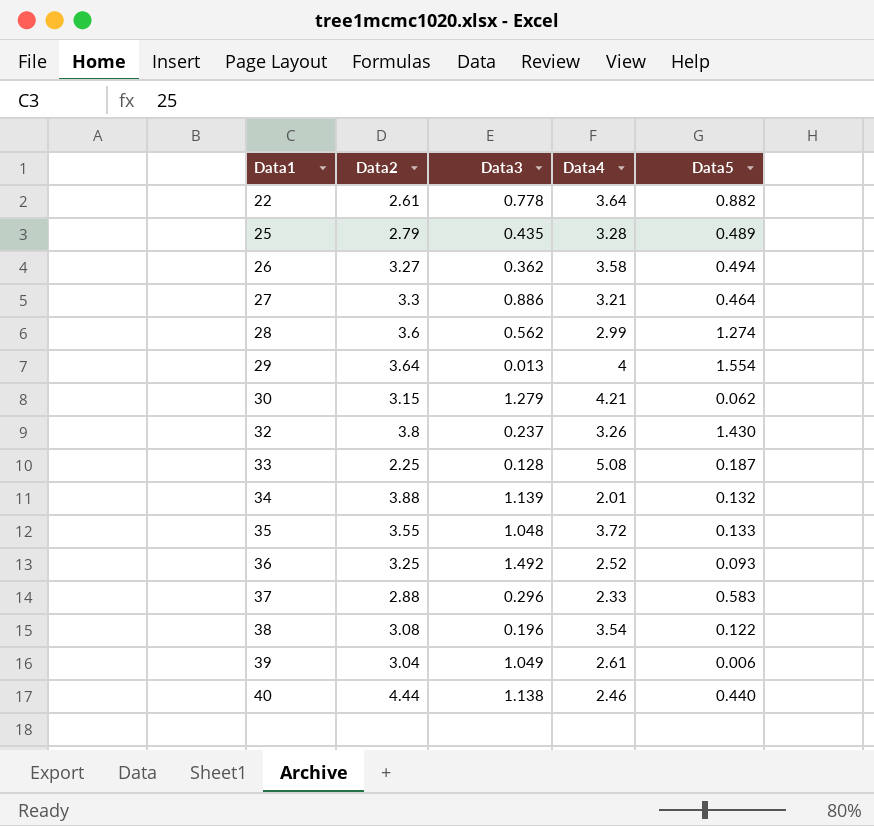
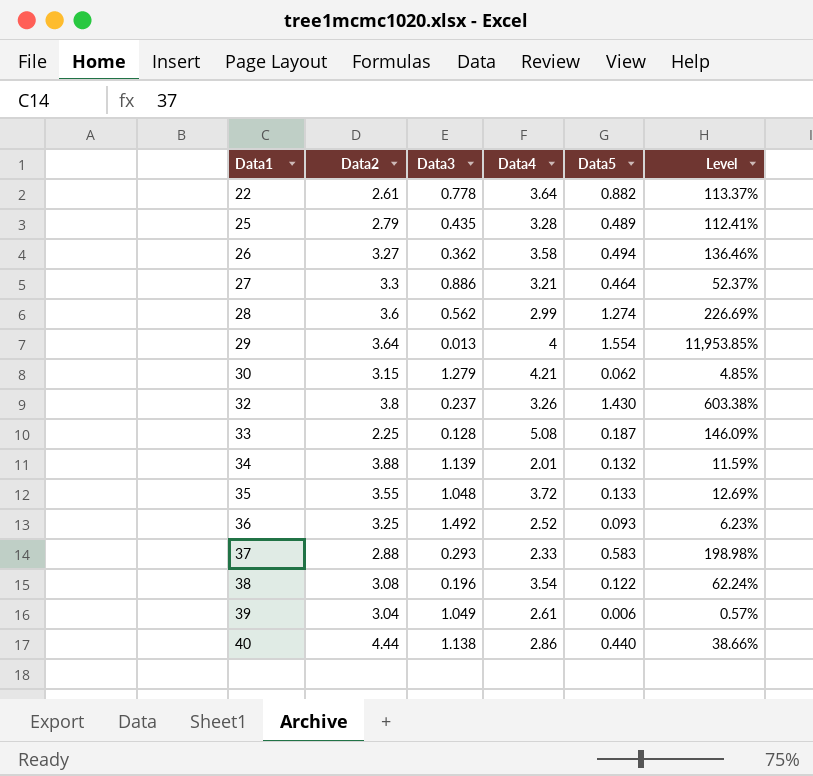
column Level | formula: none -> [Data5] / [Data3]
37 | Data3: 0.296 -> 0.293
40 | Data4: 2.46 -> 2.86

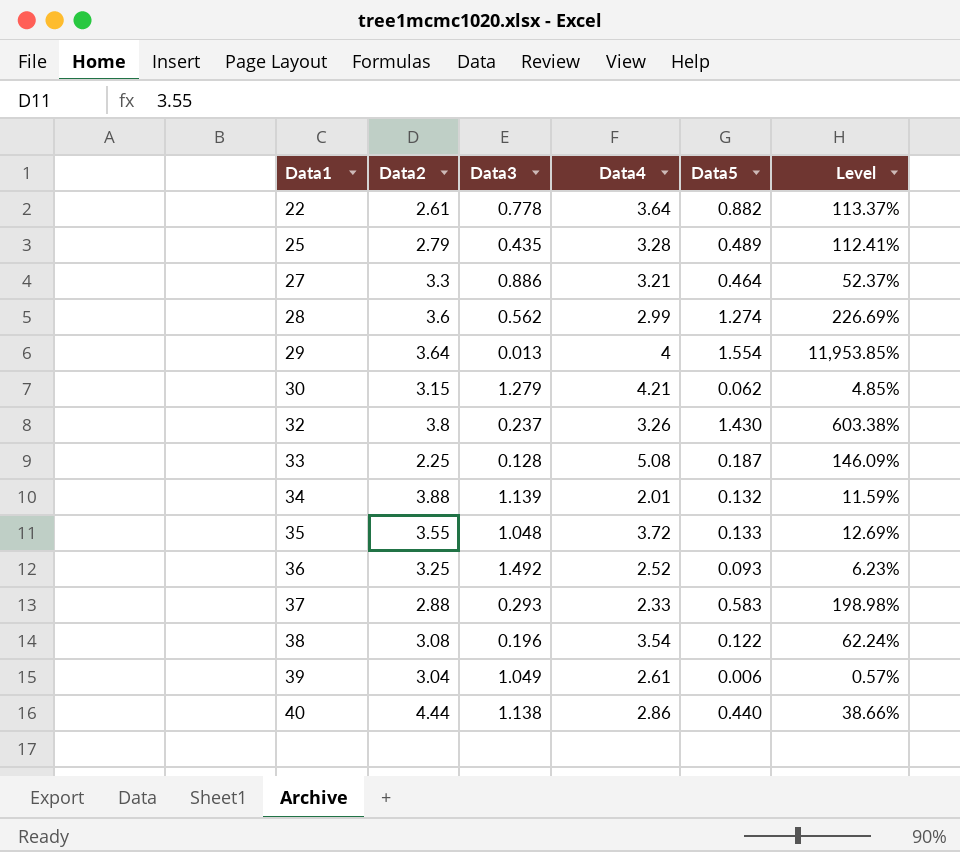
row 26: 3.27 | 0.362 | 3.58 | 0.494 | 136.46% -> none

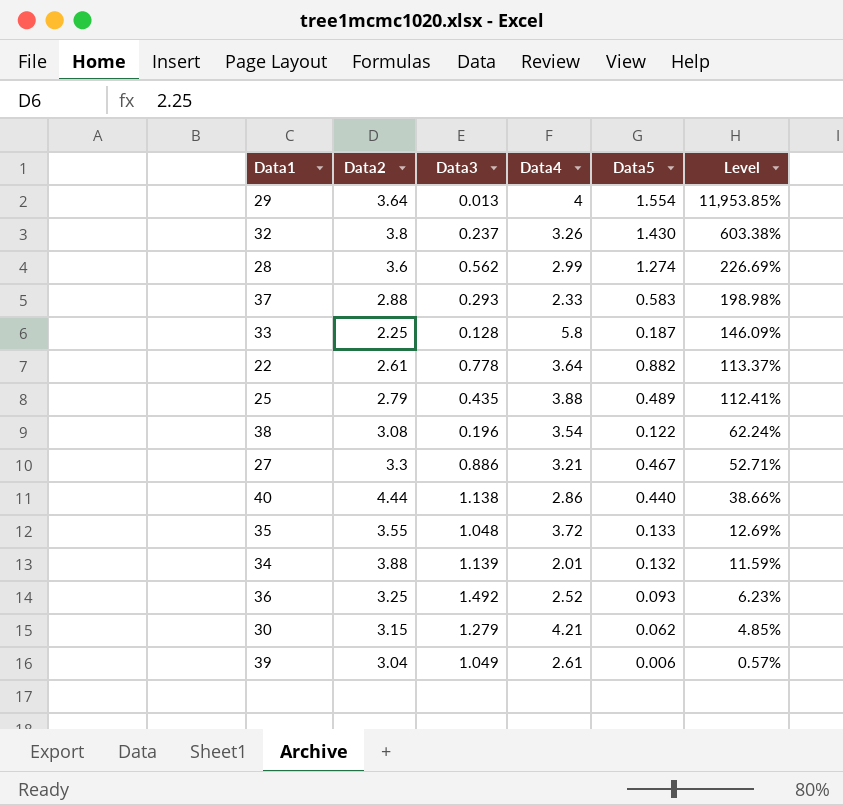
row order: Data1 ascending -> Level descending
33 | Data4: 5.08 -> 5.8
25 | Data4: 3.28 -> 3.88
27 | Data5: 0.464 -> 0.467
27 | Level: 52.37% -> 52.71%

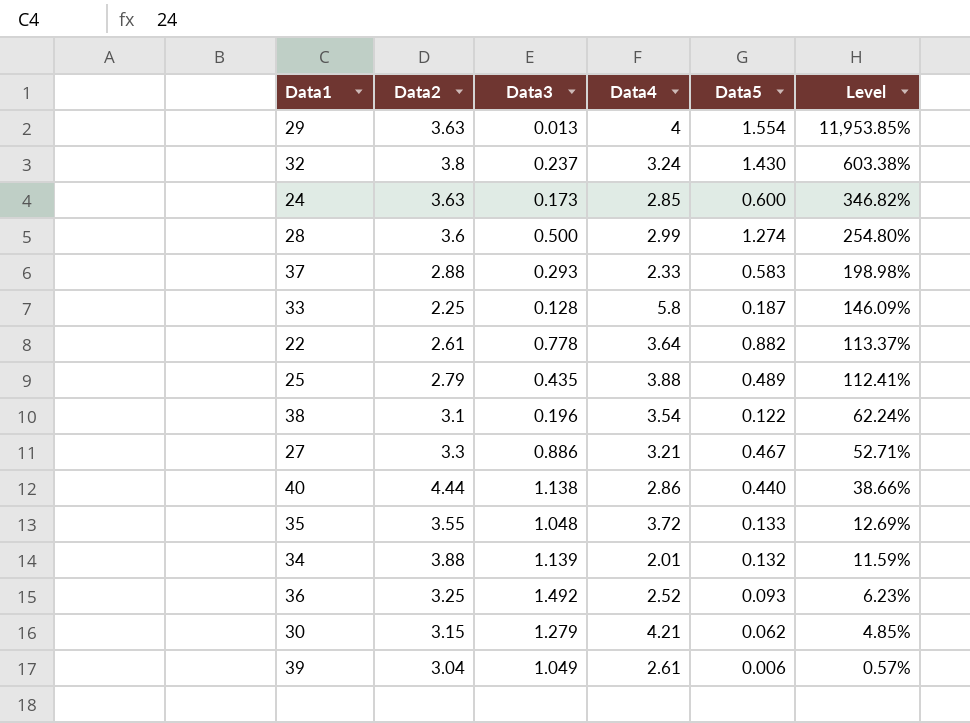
29 | Data2: 3.64 -> 3.63
32 | Data4: 3.26 -> 3.24
row 24: none -> 3.63 | 0.173 | 2.85 | 0.600 | 346.82%
28 | Data3: 0.562 -> 0.500
28 | Level: 226.69% -> 254.80%
38 | Data2: 3.08 -> 3.1

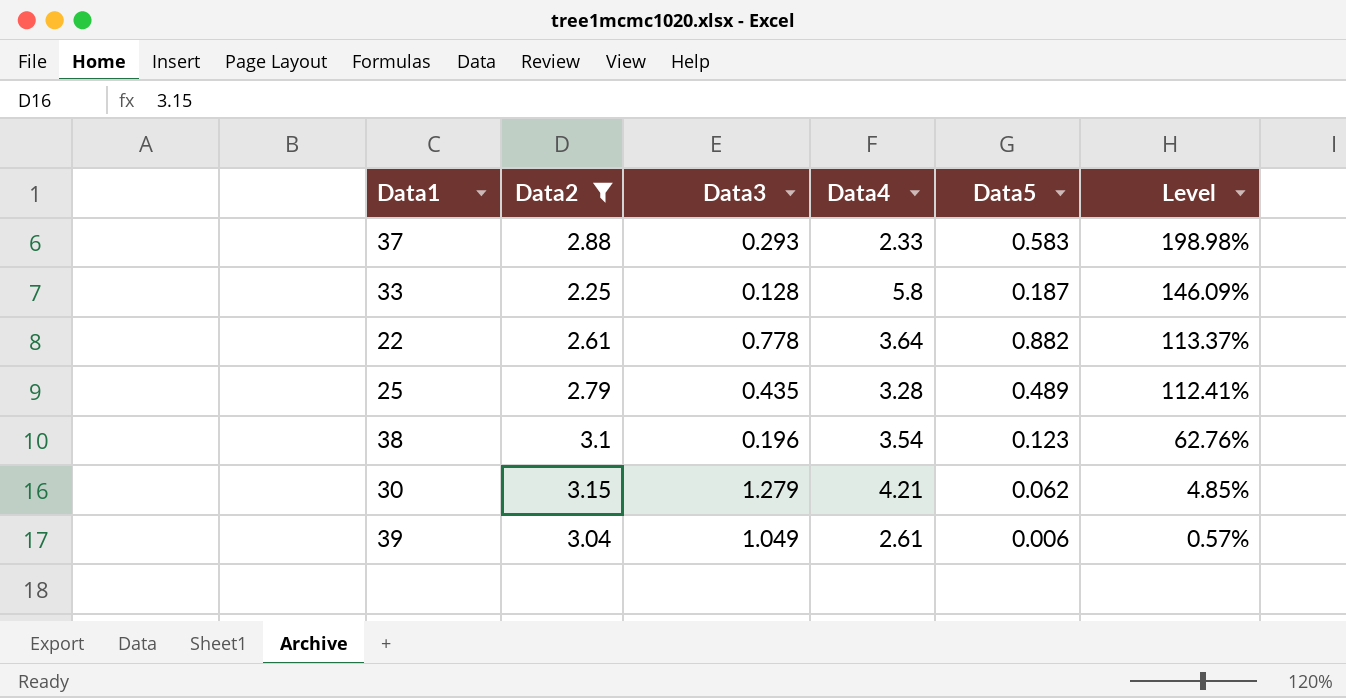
filter: none -> Data2 <= 3.15
25 | Data4: 3.88 -> 3.28
38 | Data5: 0.122 -> 0.123
38 | Level: 62.24% -> 62.76%

